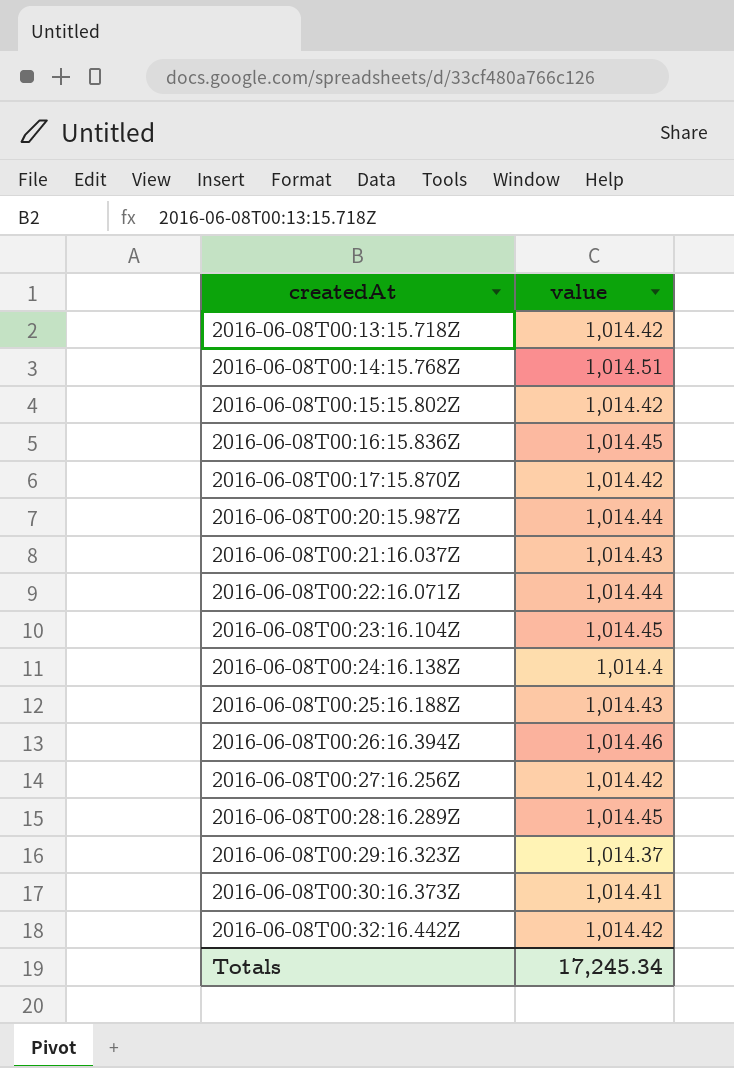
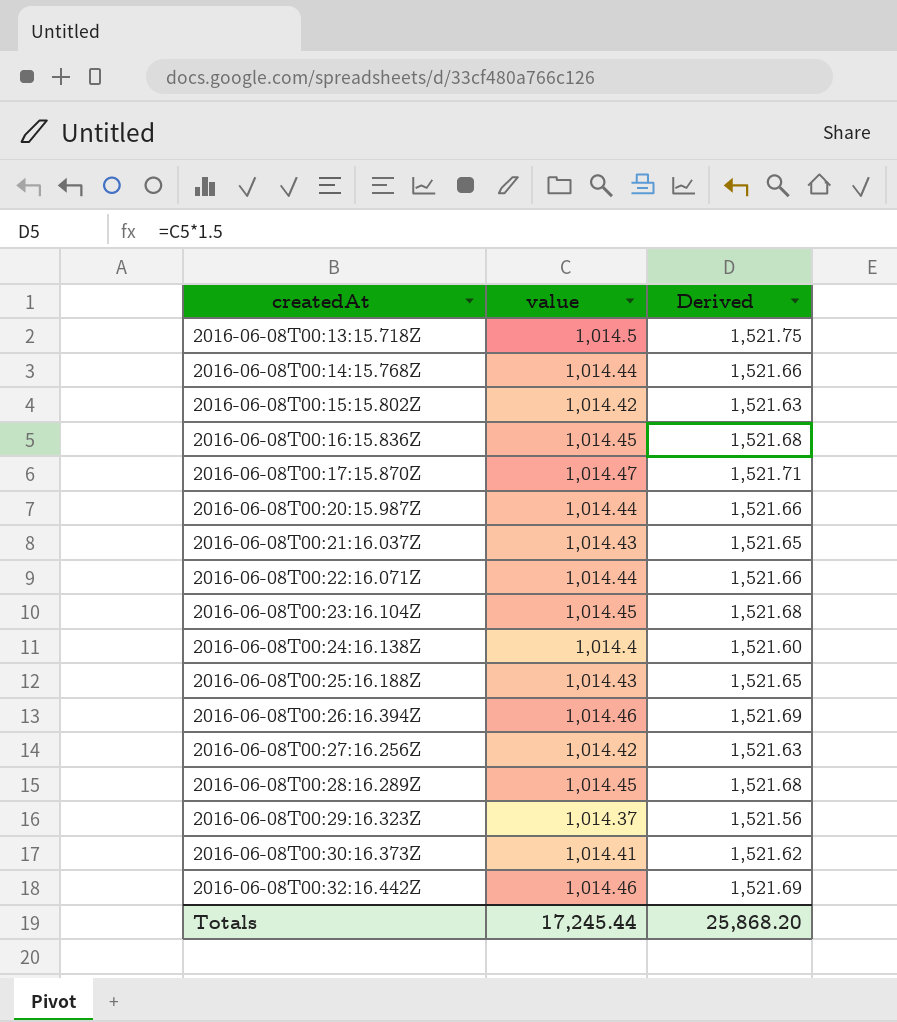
column Derived | formula: none -> [value] * 1.5
2016-06-08T00:13:15.718Z | value: 1,014.42 -> 1,014.5
2016-06-08T00:14:15.768Z | value: 1,014.51 -> 1,014.44
2016-06-08T00:17:15.870Z | value: 1,014.42 -> 1,014.47
2016-06-08T00:32:16.442Z | value: 1,014.42 -> 1,014.46
Totals | value: 17,245.34 -> 17,245.44

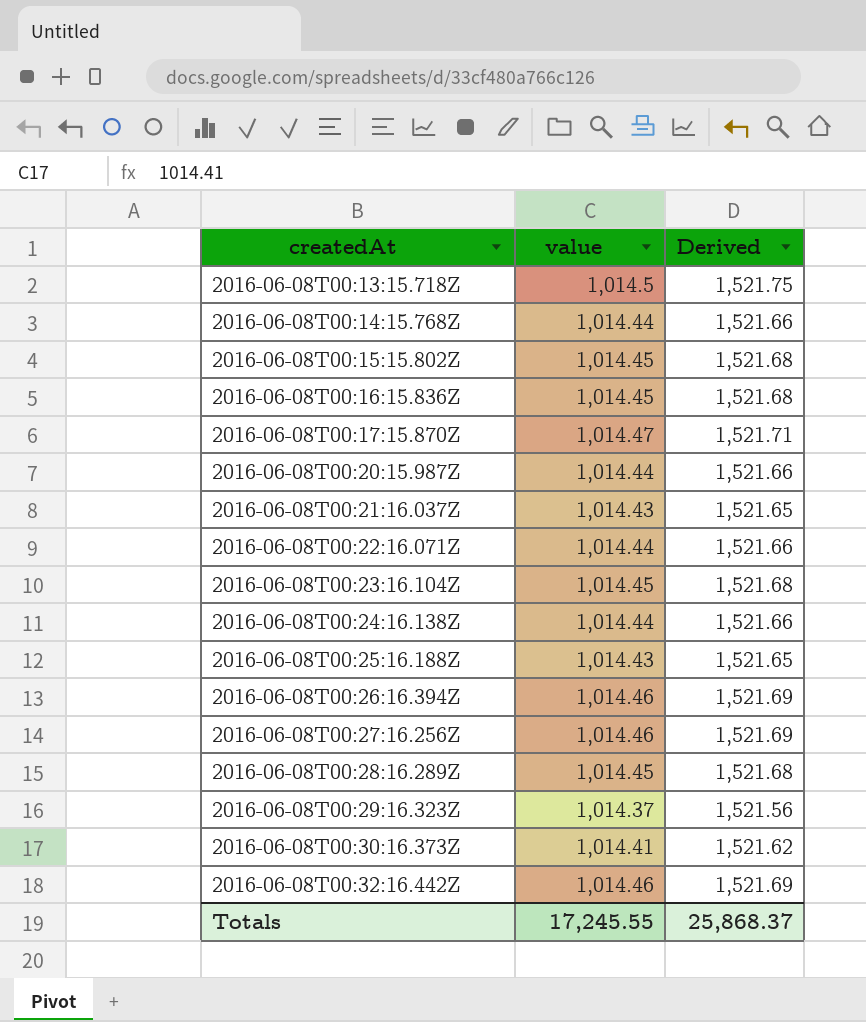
2016-06-08T00:15:15.802Z | value: 1,014.42 -> 1,014.45
2016-06-08T00:15:15.802Z | Derived: 1,521.63 -> 1,521.68
2016-06-08T00:24:16.138Z | value: 1,014.4 -> 1,014.44
2016-06-08T00:24:16.138Z | Derived: 1,521.60 -> 1,521.66
2016-06-08T00:27:16.256Z | value: 1,014.42 -> 1,014.46
2016-06-08T00:27:16.256Z | Derived: 1,521.63 -> 1,521.69
Totals | value: 17,245.44 -> 17,245.55
Totals | Derived: 25,868.20 -> 25,868.37

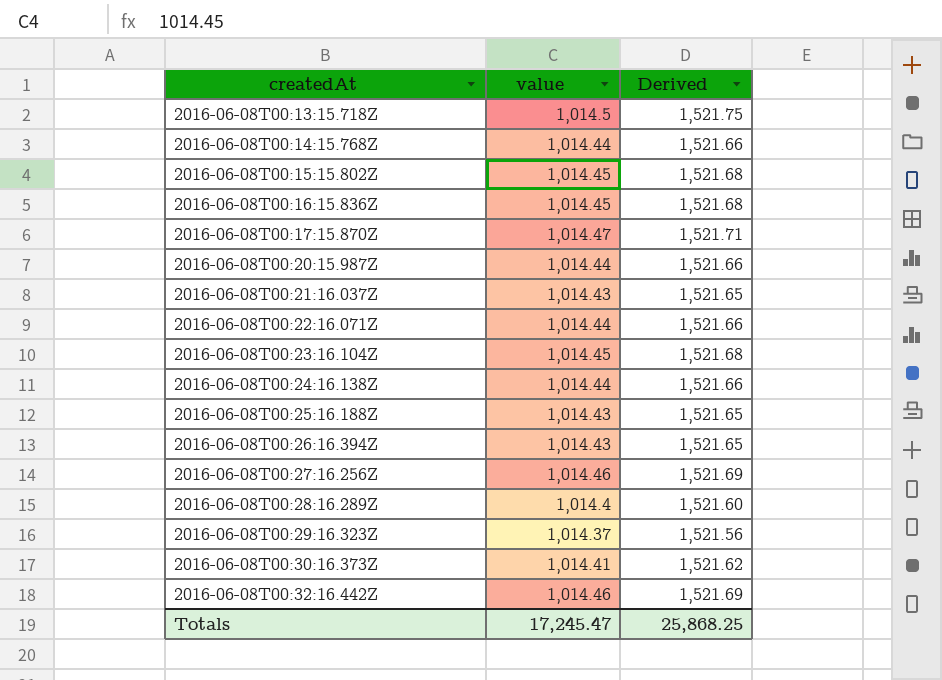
2016-06-08T00:26:16.394Z | value: 1,014.46 -> 1,014.43
2016-06-08T00:26:16.394Z | Derived: 1,521.69 -> 1,521.65
2016-06-08T00:28:16.289Z | value: 1,014.45 -> 1,014.4
2016-06-08T00:28:16.289Z | Derived: 1,521.68 -> 1,521.60
Totals | value: 17,245.55 -> 17,245.47
Totals | Derived: 25,868.37 -> 25,868.25

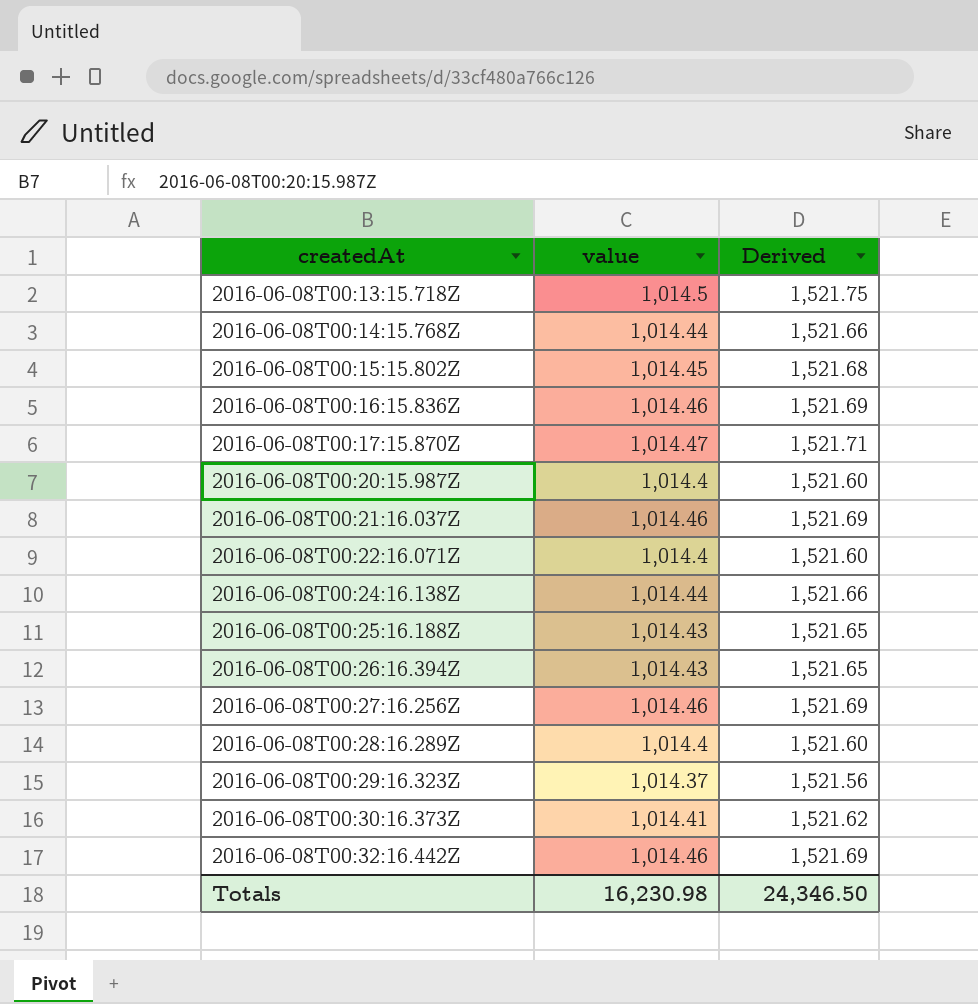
row 2016-06-08T00:23:16.104Z: 1,014.45 | 1,521.68 -> none
2016-06-08T00:16:15.836Z | value: 1,014.45 -> 1,014.46
2016-06-08T00:16:15.836Z | Derived: 1,521.68 -> 1,521.69
2016-06-08T00:20:15.987Z | value: 1,014.44 -> 1,014.4
2016-06-08T00:20:15.987Z | Derived: 1,521.66 -> 1,521.60
2016-06-08T00:21:16.037Z | value: 1,014.43 -> 1,014.46
2016-06-08T00:21:16.037Z | Derived: 1,521.65 -> 1,521.69
2016-06-08T00:22:16.071Z | value: 1,014.44 -> 1,014.4
2016-06-08T00:22:16.071Z | Derived: 1,521.66 -> 1,521.60
Totals | value: 17,245.47 -> 16,230.98
Totals | Derived: 25,868.25 -> 24,346.50

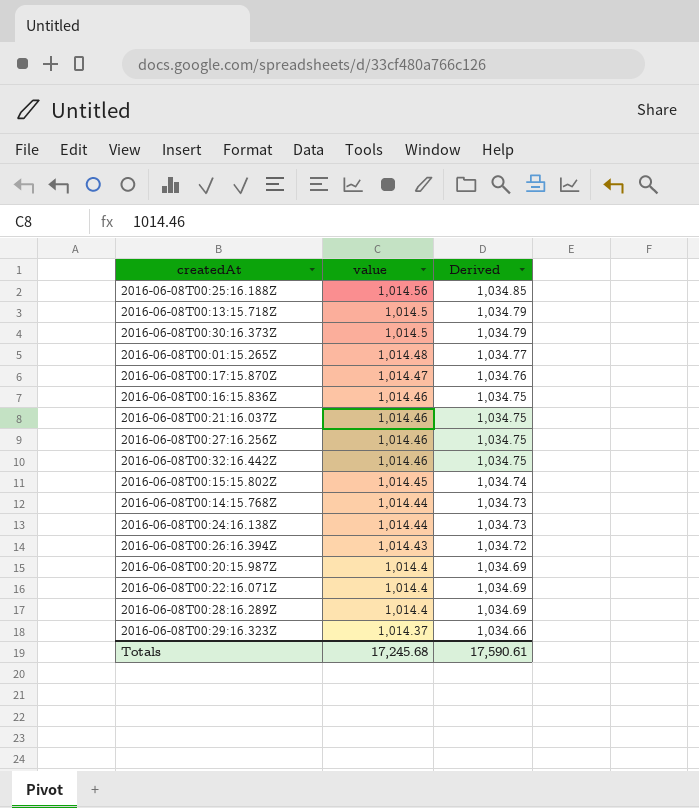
row order: createdAt ascending -> value descending
column Derived | formula: [value] * 1.5 -> [value] * 1.02
2016-06-08T00:25:16.188Z | value: 1,014.43 -> 1,014.56
2016-06-08T00:30:16.373Z | value: 1,014.41 -> 1,014.5
row 2016-06-08T00:01:15.265Z: none -> 1,014.48 | 1,034.77
Totals | value: 16,230.98 -> 17,245.68
Totals | Derived: 24,346.50 -> 17,590.61

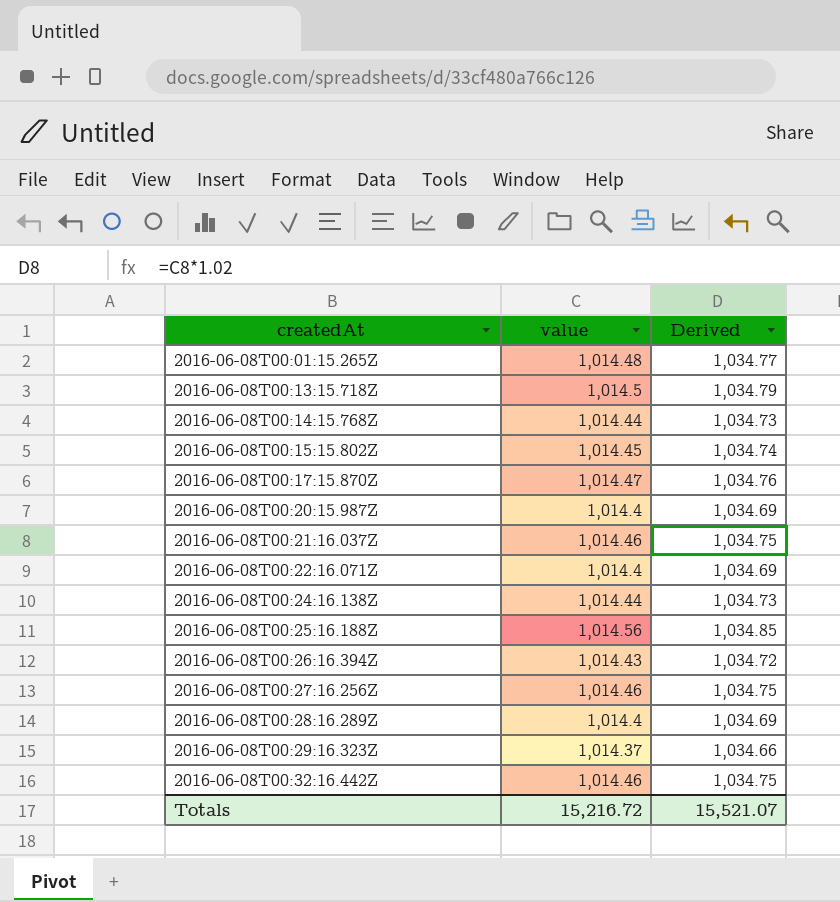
row order: value descending -> createdAt ascending
row 2016-06-08T00:30:16.373Z: 1,014.5 | 1,034.79 -> none
row 2016-06-08T00:16:15.836Z: 1,014.46 | 1,034.75 -> none
Totals | value: 17,245.68 -> 15,216.72
Totals | Derived: 17,590.61 -> 15,521.07

